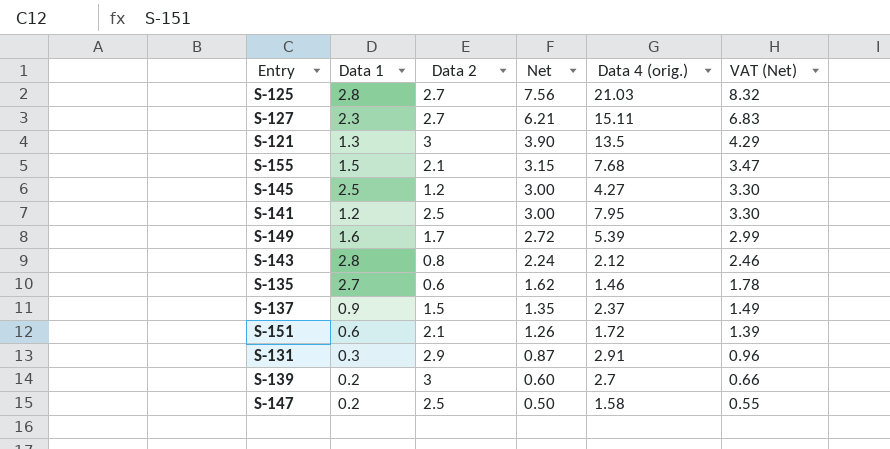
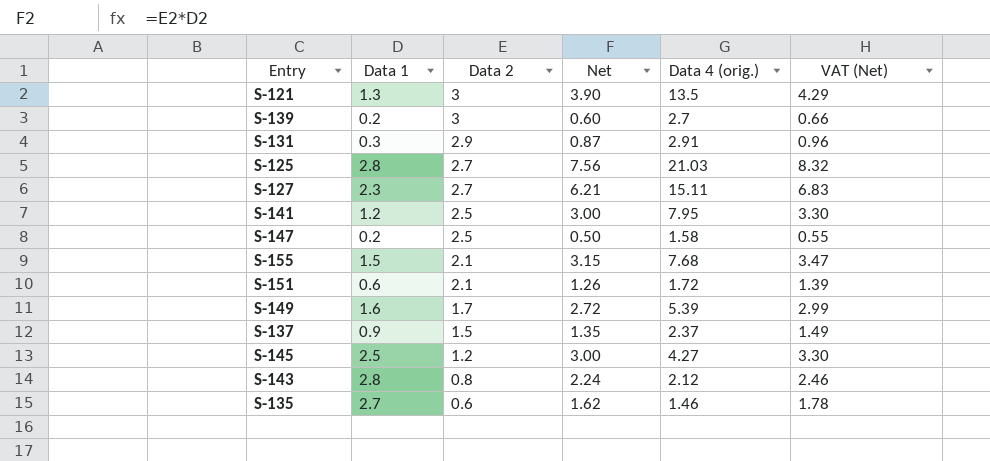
row order: Net descending -> Data 2 descending

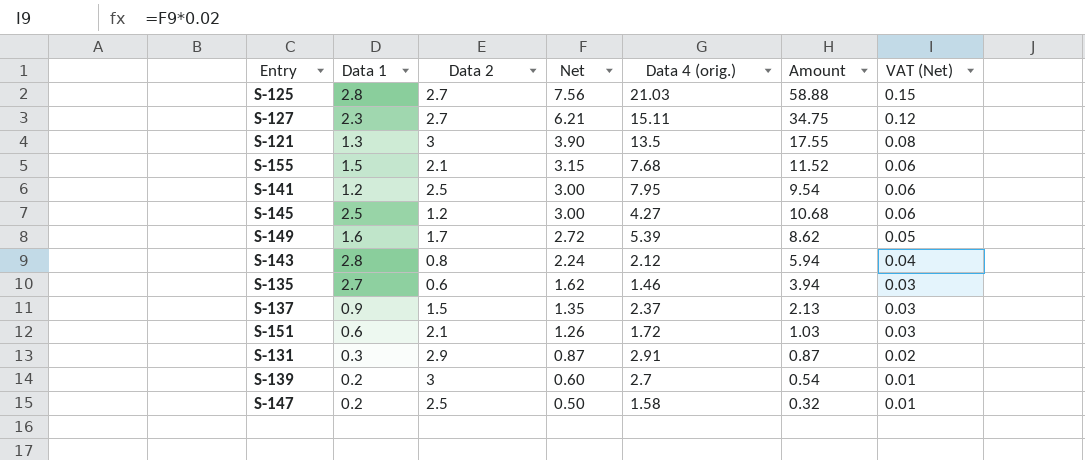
row order: Data 2 descending -> Net descending
column Amount | formula: none -> [Data 1] * [Data 4 (orig.)]
column VAT (Net) | formula: [Net] * 1.1 -> [Net] * 0.02

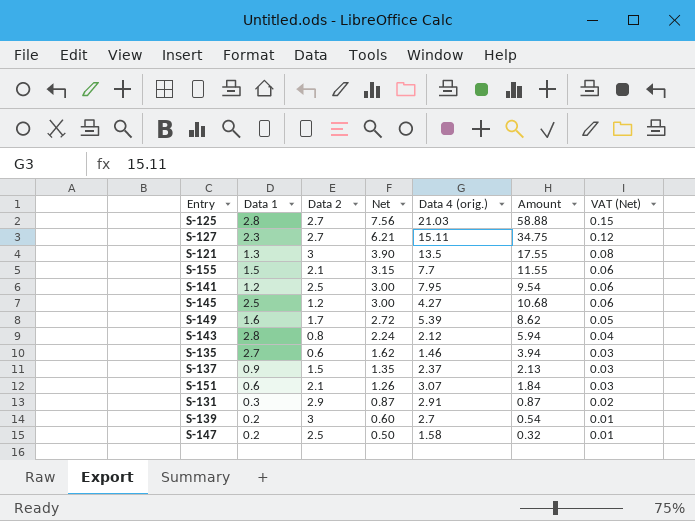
S-155 | Data 4 (orig.): 7.68 -> 7.7
S-155 | Amount: 11.52 -> 11.55
S-151 | Data 4 (orig.): 1.72 -> 3.07
S-151 | Amount: 1.03 -> 1.84

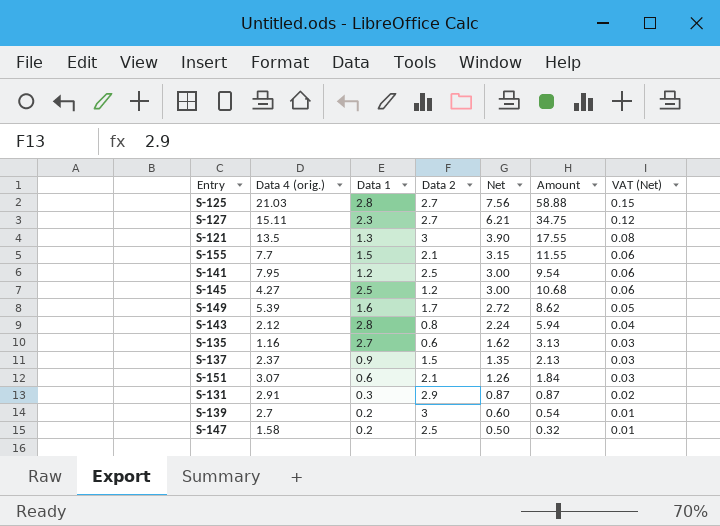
column Data 4 (orig.) | position: 5 -> 2
S-135 | Data 4 (orig.): 1.46 -> 1.16
S-135 | Amount: 3.94 -> 3.13

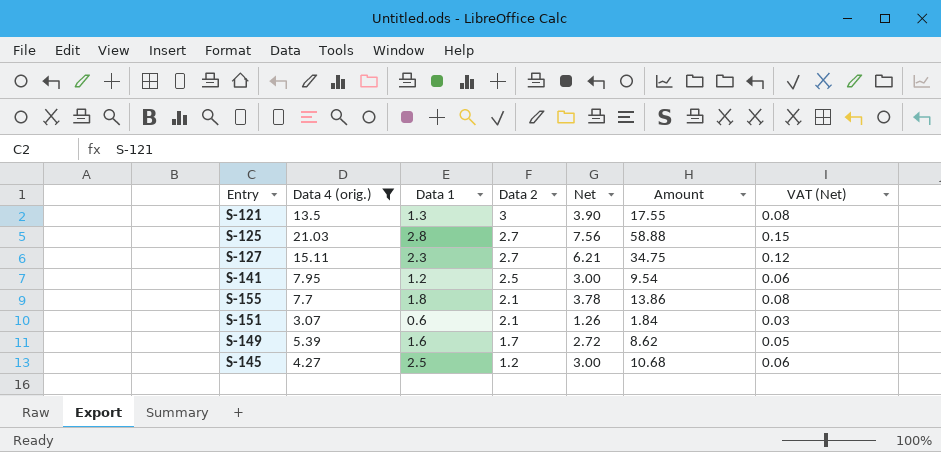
filter: none -> Data 4 (orig.) >= 3.07
row order: Net descending -> Data 2 descending
S-155 | Data 1: 1.5 -> 1.8
S-155 | Net: 3.15 -> 3.78
S-155 | Amount: 11.55 -> 13.86
S-155 | VAT (Net): 0.06 -> 0.08

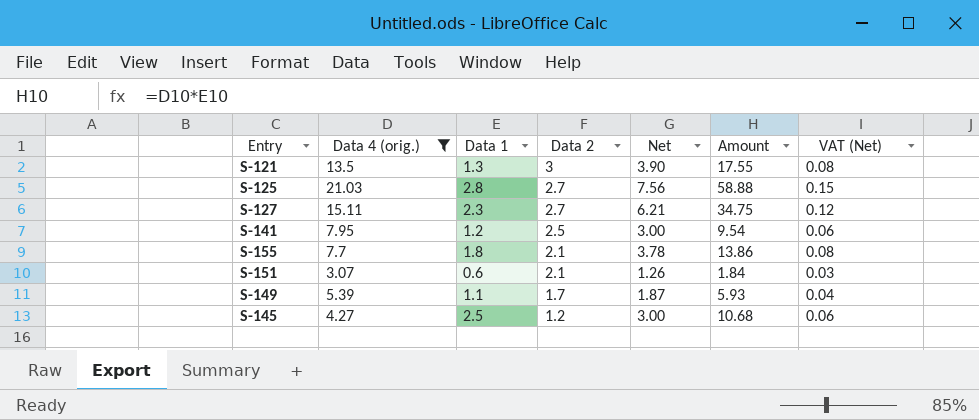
S-149 | Data 1: 1.6 -> 1.1
S-149 | Net: 2.72 -> 1.87
S-149 | Amount: 8.62 -> 5.93
S-149 | VAT (Net): 0.05 -> 0.04

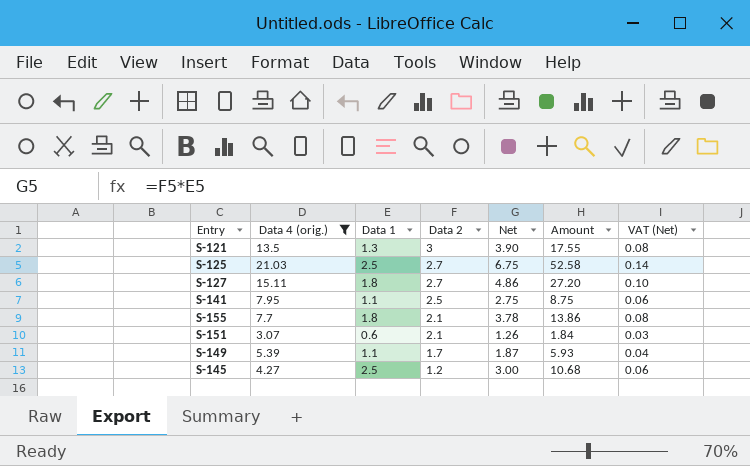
S-125 | Data 1: 2.8 -> 2.5
S-125 | Net: 7.56 -> 6.75
S-125 | Amount: 58.88 -> 52.58
S-125 | VAT (Net): 0.15 -> 0.14
S-127 | Data 1: 2.3 -> 1.8
S-127 | Net: 6.21 -> 4.86
S-127 | Amount: 34.75 -> 27.20
S-127 | VAT (Net): 0.12 -> 0.10
S-141 | Data 1: 1.2 -> 1.1
S-141 | Net: 3.00 -> 2.75
S-141 | Amount: 9.54 -> 8.75

